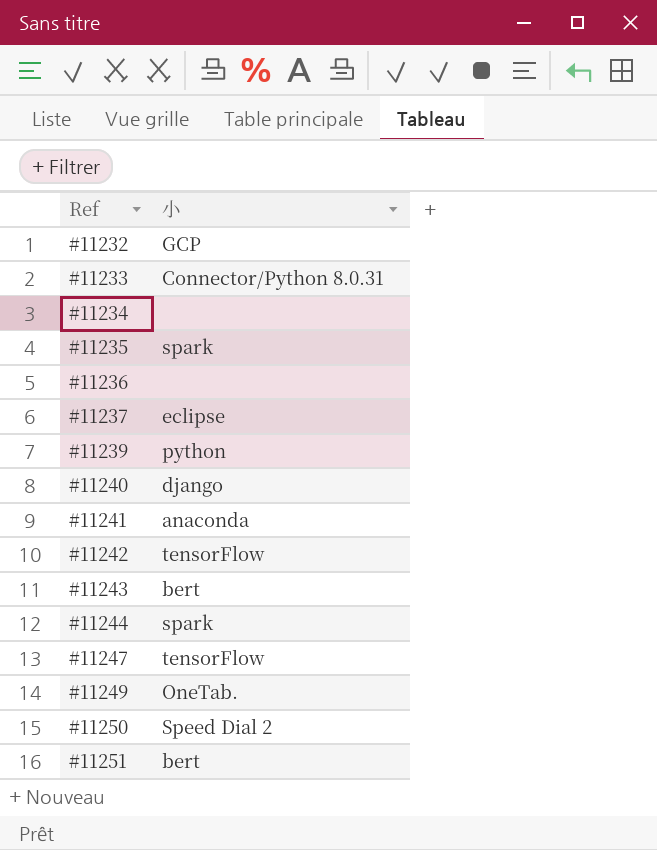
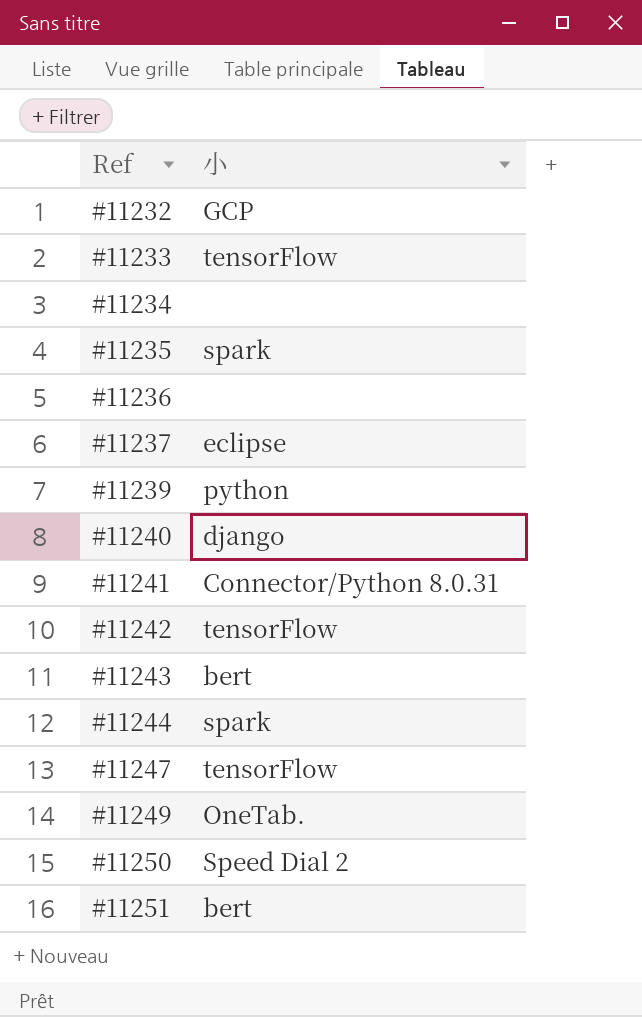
#11233 | 小: Connector/Python 8.0.31 -> tensorFlow
#11241 | 小: anaconda -> Connector/Python 8.0.31

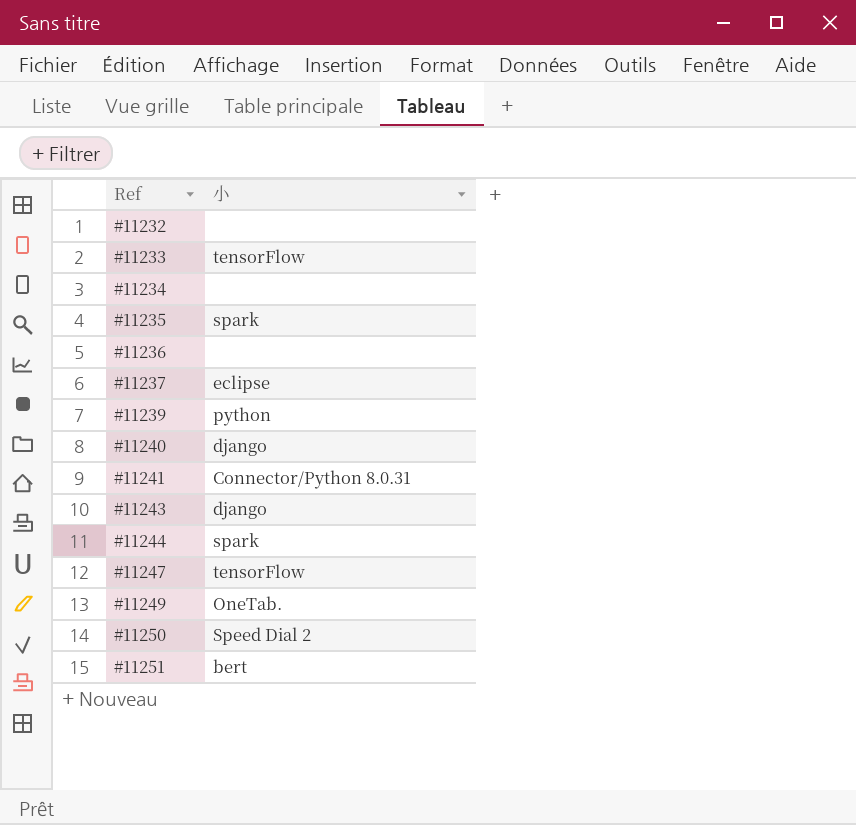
row #11242: tensorFlow -> none
#11232 | 小: GCP -> none
#11243 | 小: bert -> django

